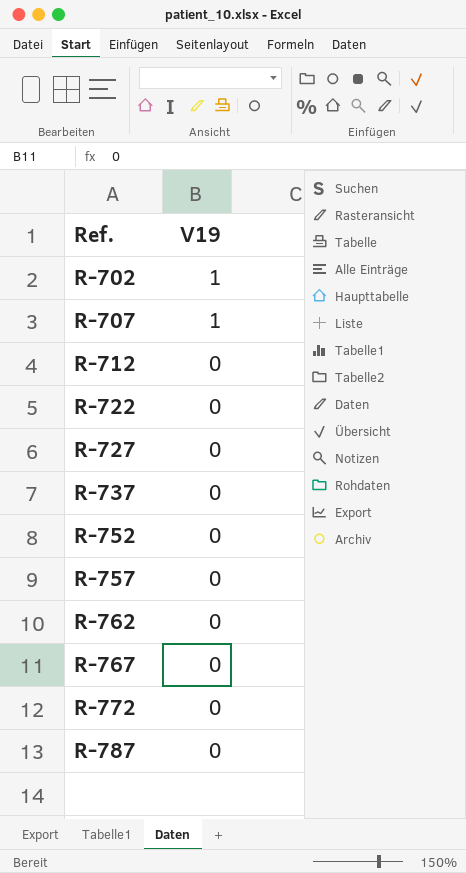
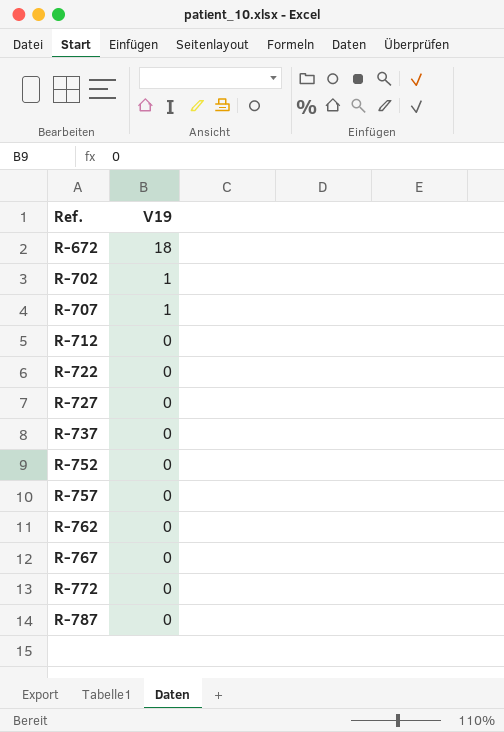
row R-672: none -> 18

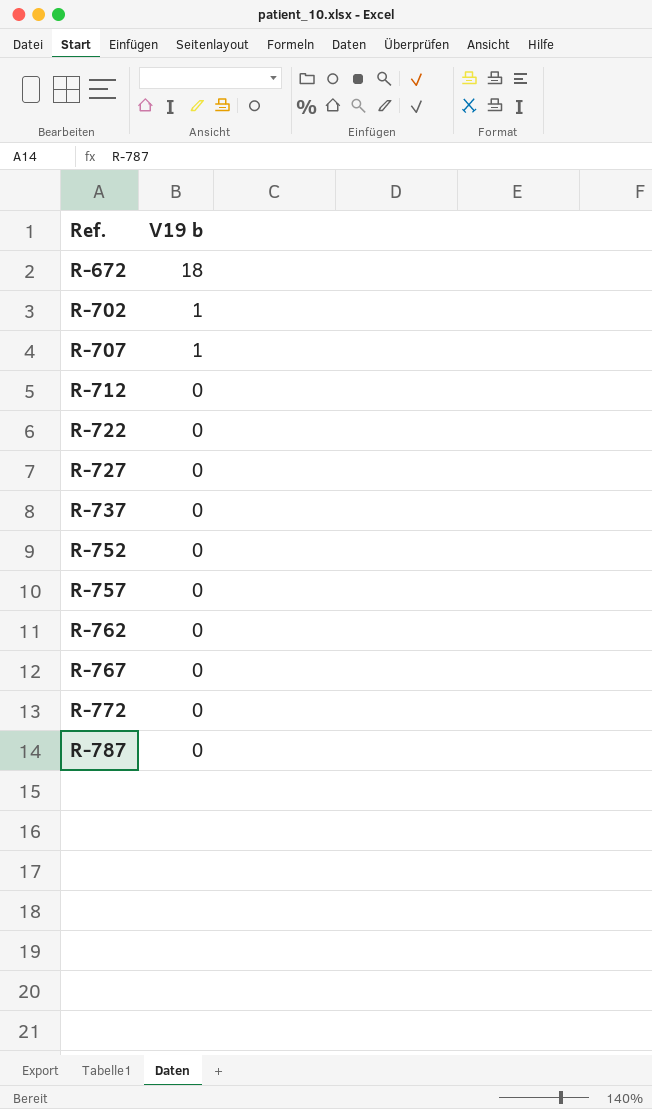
column name: V19 -> V19 b

